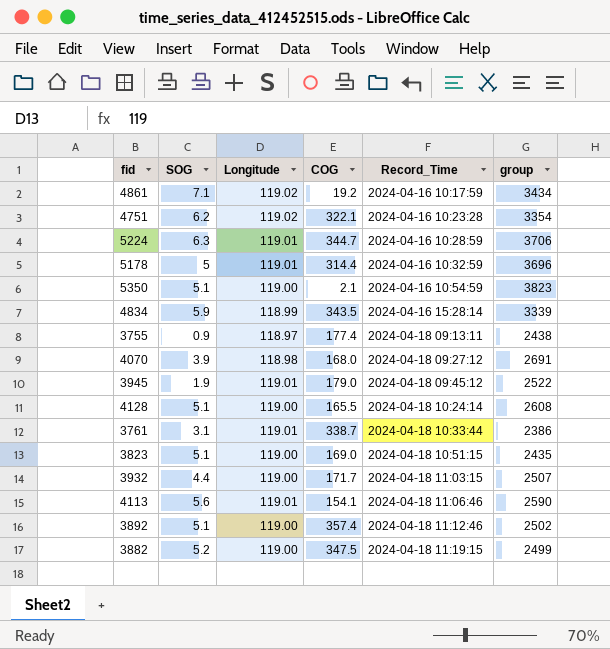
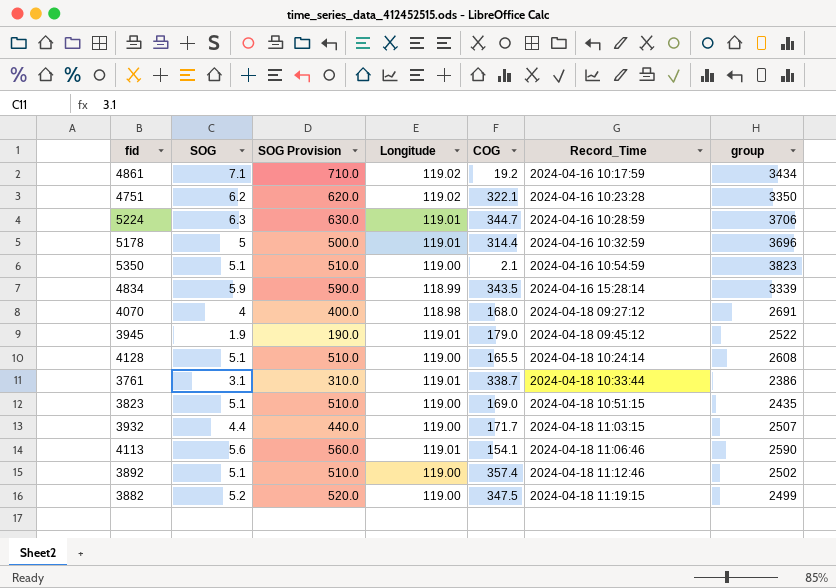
column SOG Provision | formula: none -> [SOG] * 100
row 3755: 0.9 | 118.97 | 177.4 | 2024-04-18 09:13:11 | 2438 -> none
4751 | group: 3354 -> 3350
4070 | SOG: 3.9 -> 4

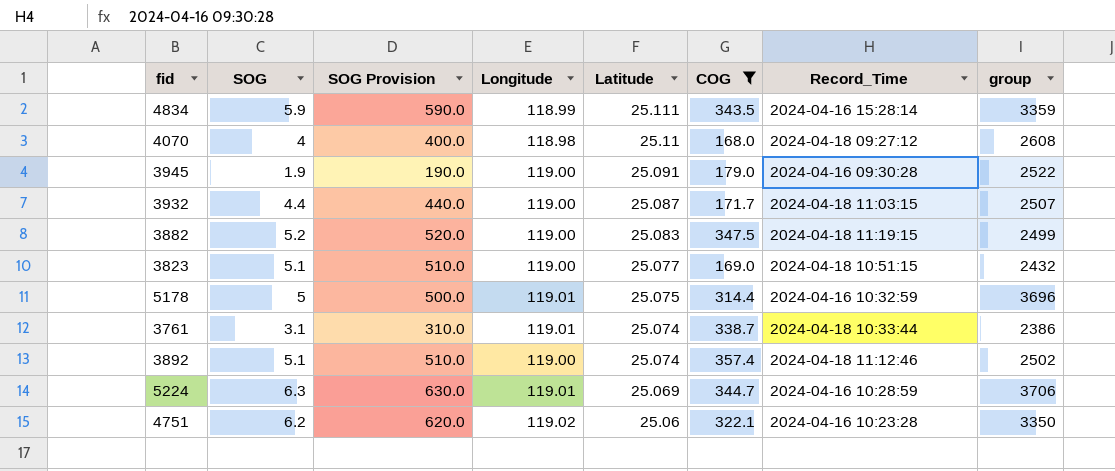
filter: none -> COG >= 168.0
row order: Record_Time ascending -> Latitude descending
column Latitude | position: none -> 5
4834 | group: 3339 -> 3359
4070 | group: 2691 -> 2608
3945 | Longitude: 119.01 -> 119.00
3945 | Record_Time: 2024-04-18 09:45:12 -> 2024-04-16 09:30:28
3823 | group: 2435 -> 2432

